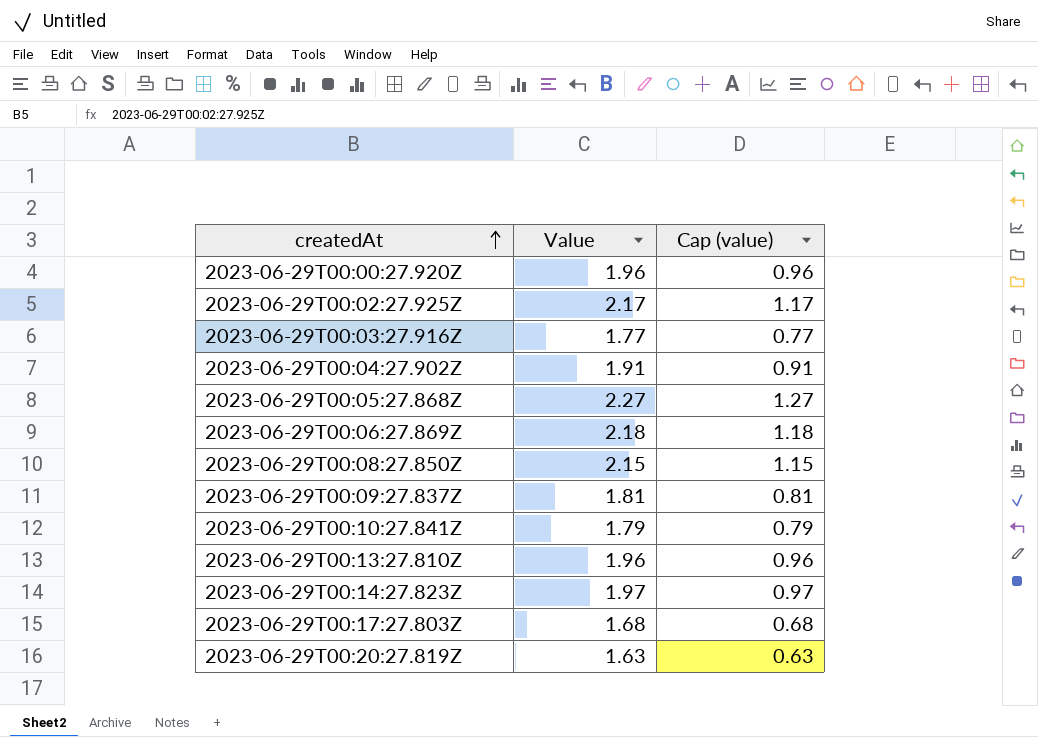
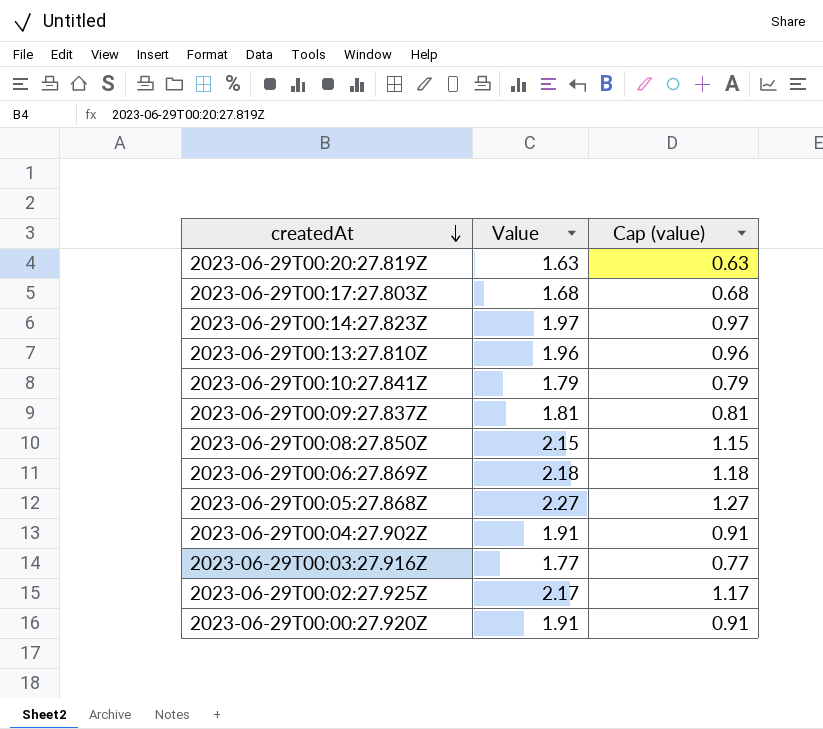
row order: createdAt ascending -> createdAt descending
2023-06-29T00:00:27.920Z | Value: 1.96 -> 1.91
2023-06-29T00:00:27.920Z | Cap (value): 0.96 -> 0.91

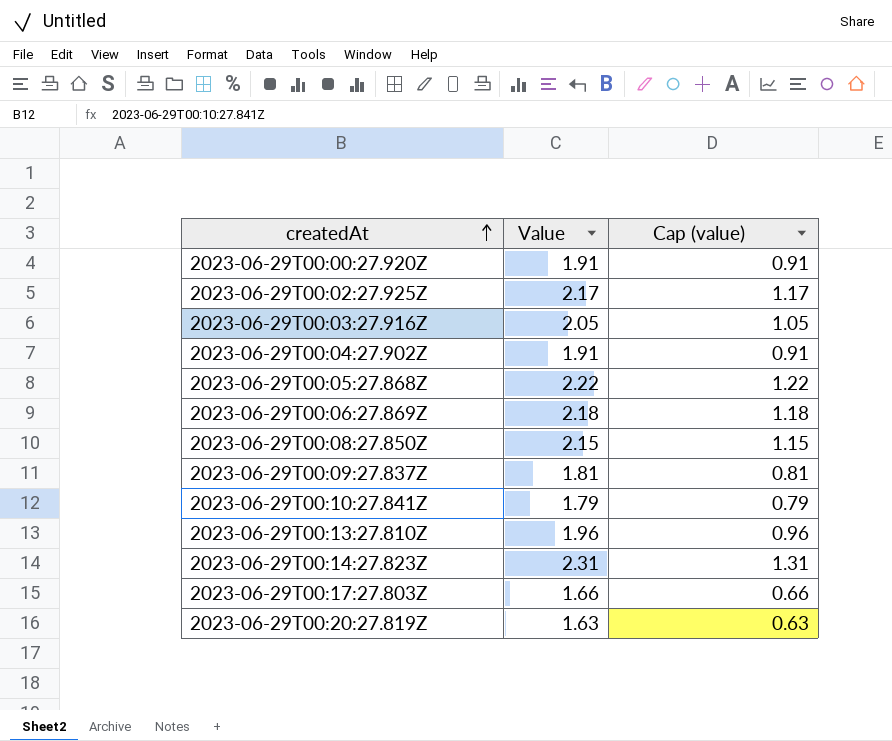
row order: createdAt descending -> createdAt ascending
2023-06-29T00:03:27.916Z | Value: 1.77 -> 2.05
2023-06-29T00:03:27.916Z | Cap (value): 0.77 -> 1.05
2023-06-29T00:05:27.868Z | Value: 2.27 -> 2.22
2023-06-29T00:05:27.868Z | Cap (value): 1.27 -> 1.22
2023-06-29T00:14:27.823Z | Value: 1.97 -> 2.31
2023-06-29T00:14:27.823Z | Cap (value): 0.97 -> 1.31
2023-06-29T00:17:27.803Z | Value: 1.68 -> 1.66
2023-06-29T00:17:27.803Z | Cap (value): 0.68 -> 0.66

